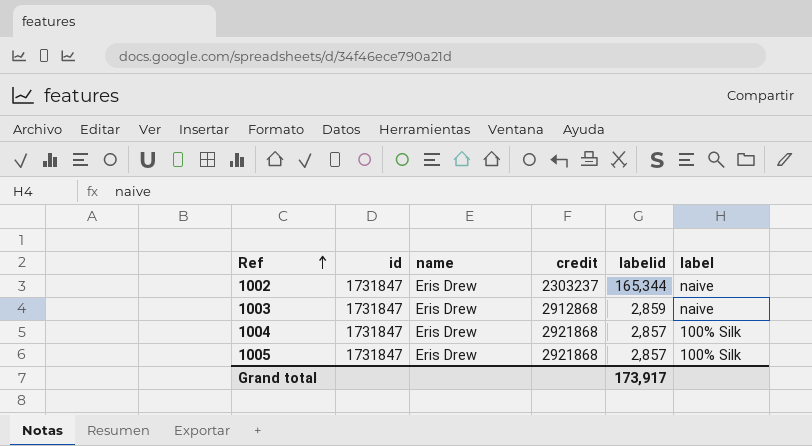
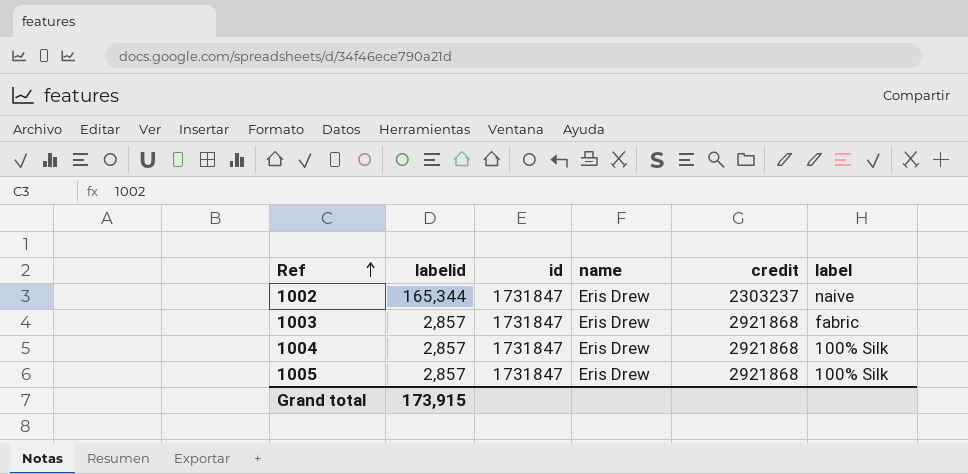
column labelid | position: 5 -> 2
1003 | labelid: 2,859 -> 2,857
1003 | credit: 2912868 -> 2921868
1003 | label: naive -> fabric
Grand total | labelid: 173,917 -> 173,915

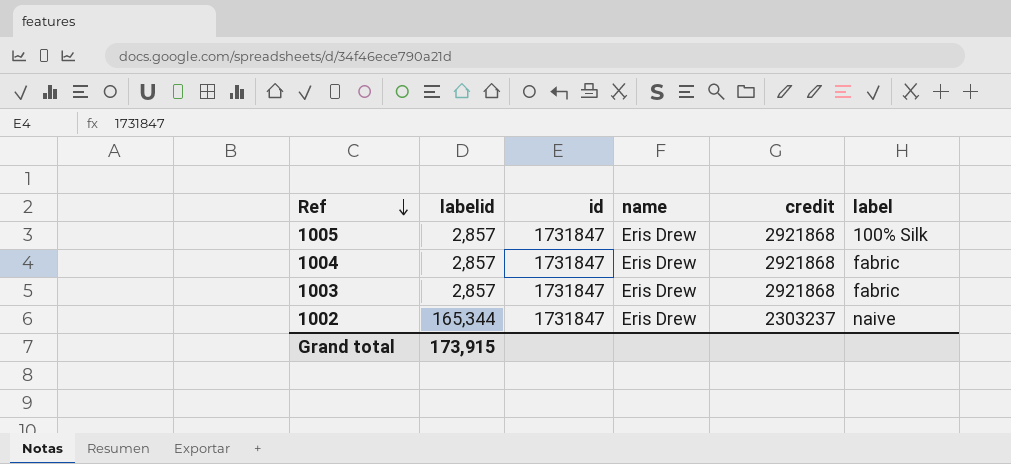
row order: Ref ascending -> Ref descending
1004 | label: 100% Silk -> fabric

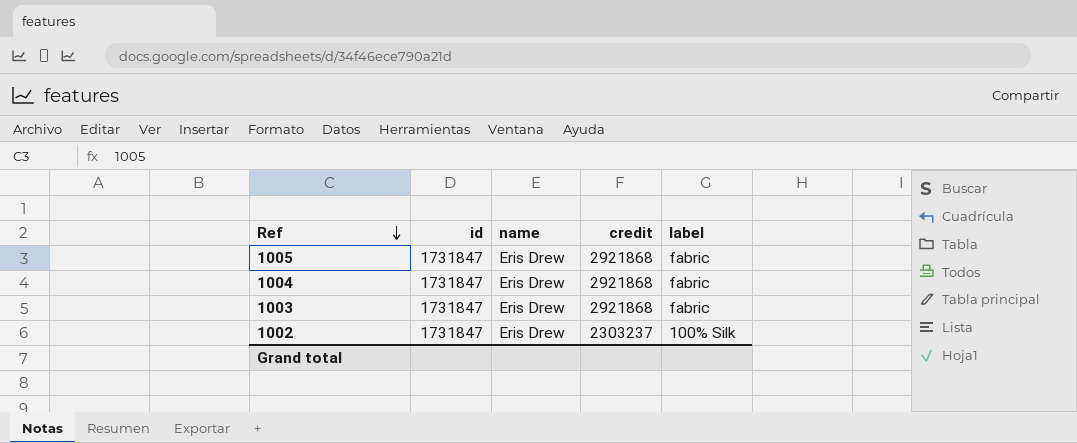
column labelid | position: 2 -> none
1005 | label: 100% Silk -> fabric
1002 | label: naive -> 100% Silk

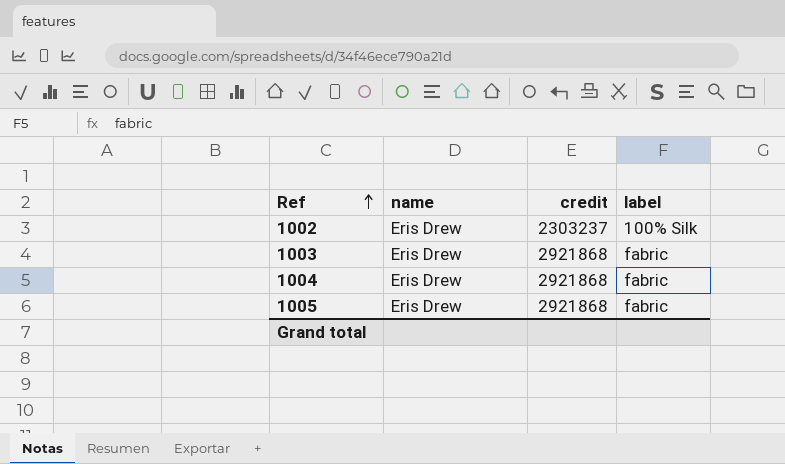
row order: Ref descending -> Ref ascending
column id | position: 2 -> none

